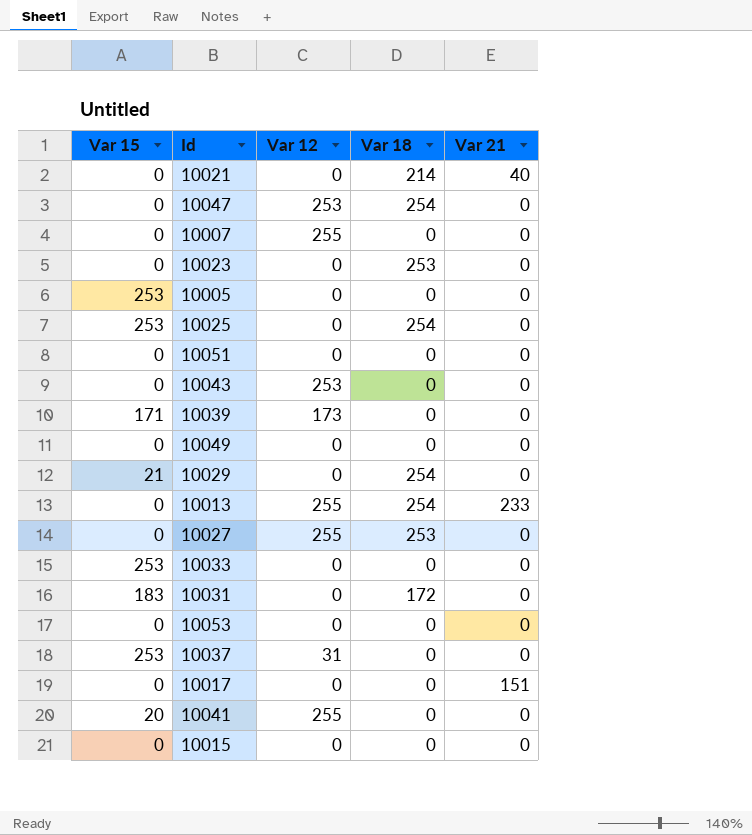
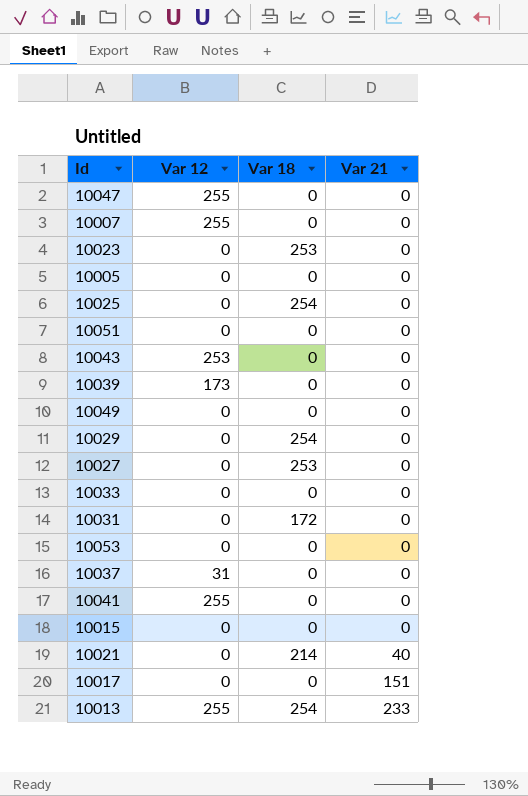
row order: none -> Var 21 ascending
column Var 15 | position: 1 -> none
10047 | Var 12: 253 -> 255
10047 | Var 18: 254 -> 0
10027 | Var 12: 255 -> 0

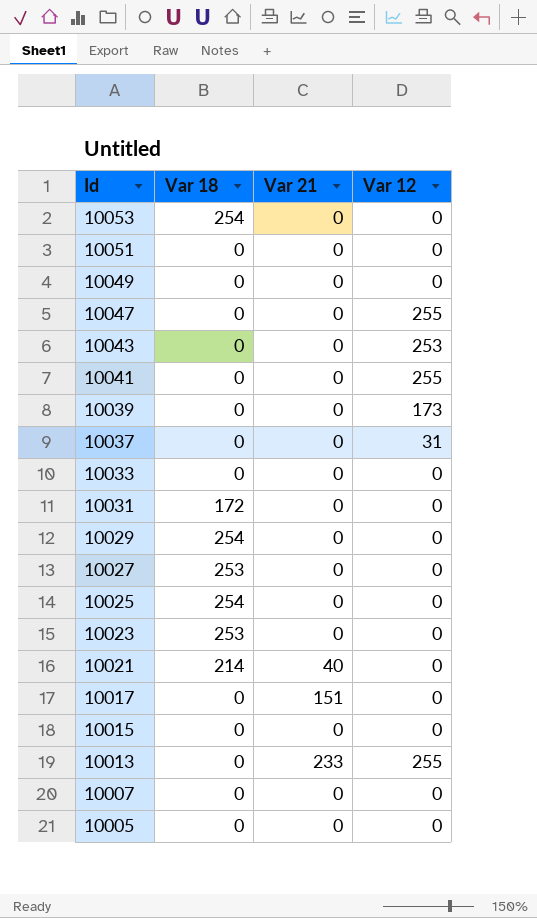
row order: Var 21 ascending -> Id descending
column Var 12 | position: 2 -> 4
10053 | Var 18: 0 -> 254
10013 | Var 18: 254 -> 0
10007 | Var 12: 255 -> 0

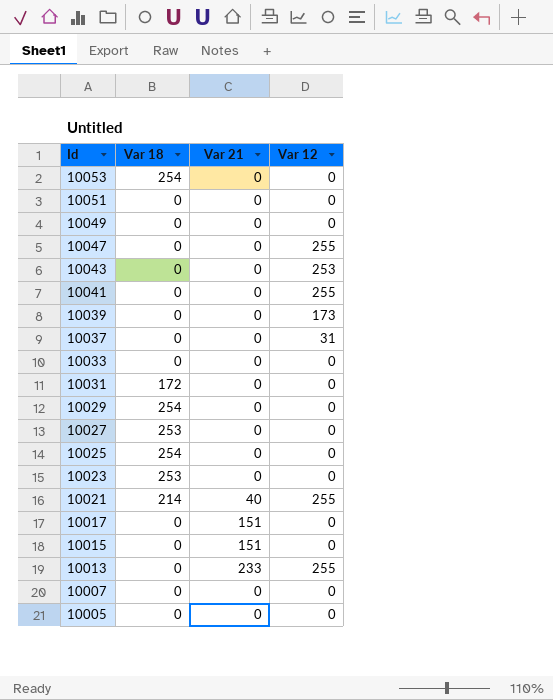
10021 | Var 12: 0 -> 255
10015 | Var 21: 0 -> 151

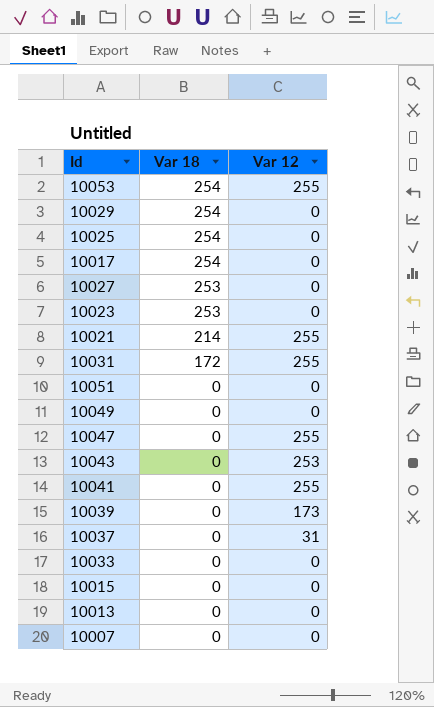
row order: Id descending -> Var 18 descending
column Var 21 | position: 3 -> none
row 10005: 0 | 0 | 0 -> none
10053 | Var 12: 0 -> 255
10017 | Var 18: 0 -> 254
10031 | Var 12: 0 -> 255
10013 | Var 12: 255 -> 0

